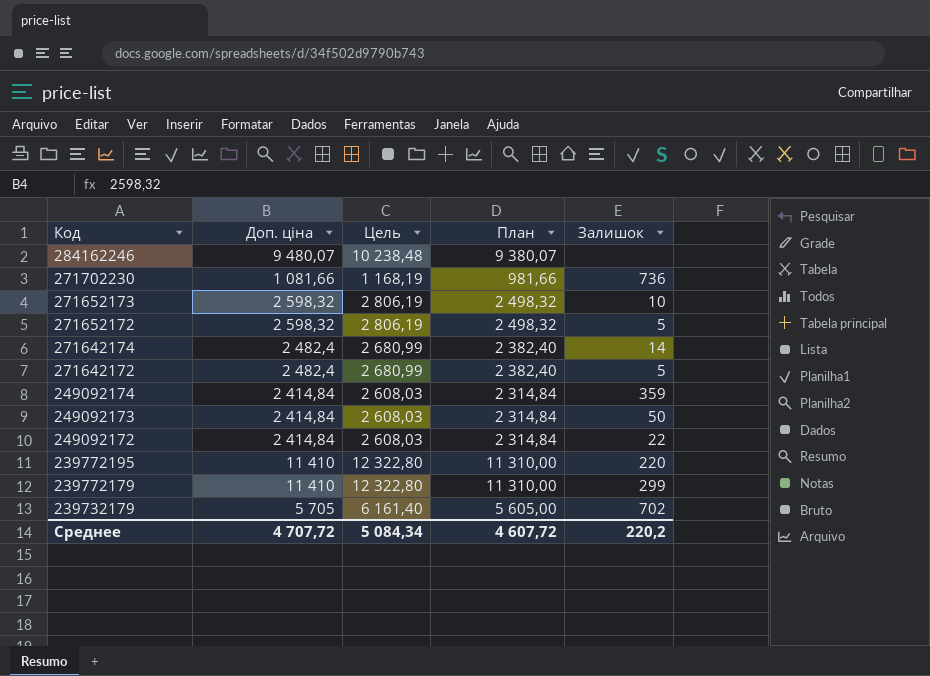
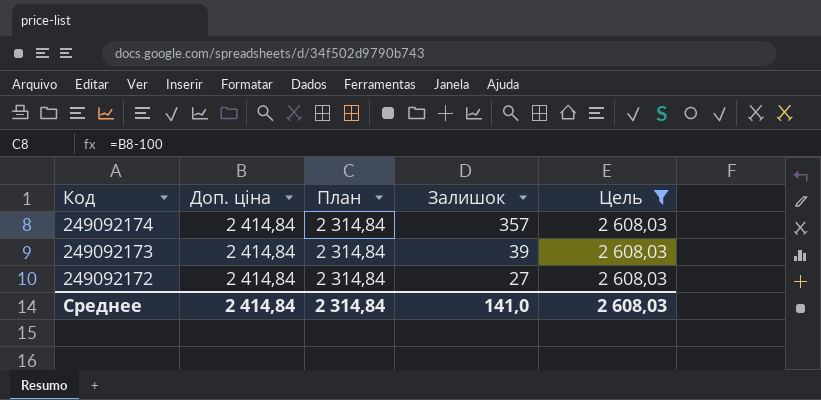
filter: none -> Цель = 2 608,03
column Цель | position: 3 -> 5
249092174 | Залишок: 359 -> 357
249092173 | Залишок: 50 -> 39
249092172 | Залишок: 22 -> 27
Среднее | Доп. ціна: 4 707,72 -> 2 414,84
Среднее | План: 4 607,72 -> 2 314,84
Среднее | Залишок: 220,2 -> 141,0
Среднее | Цель: 5 084,34 -> 2 608,03

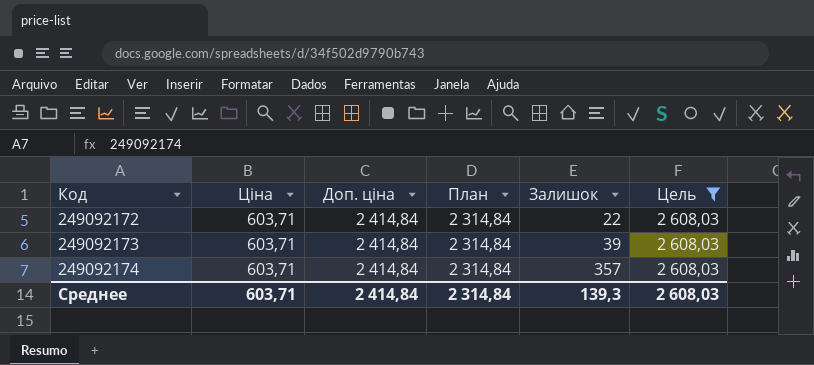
row order: Код descending -> Код ascending
column Ціна | position: none -> 2
249092172 | Залишок: 27 -> 22
Среднее | Залишок: 141,0 -> 139,3

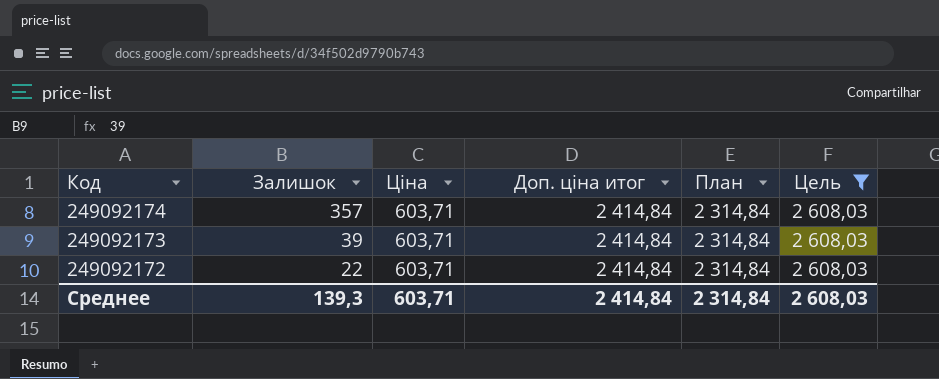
row order: Код ascending -> Код descending
column Залишок | position: 5 -> 2
column name: Доп. ціна -> Доп. ціна итог

